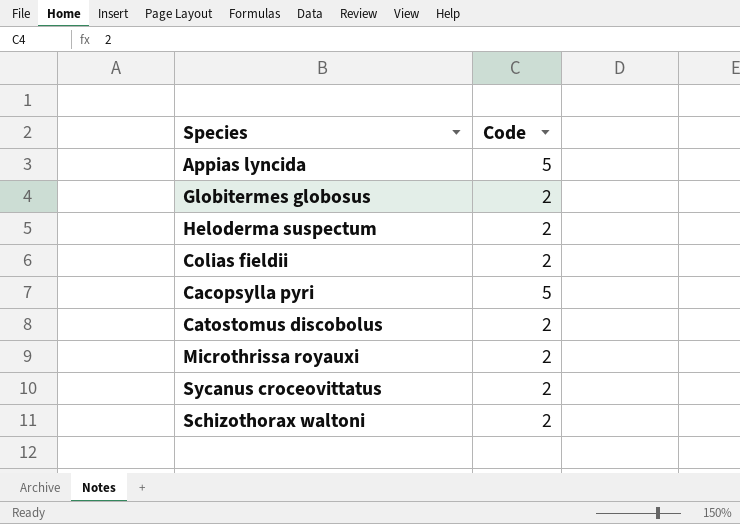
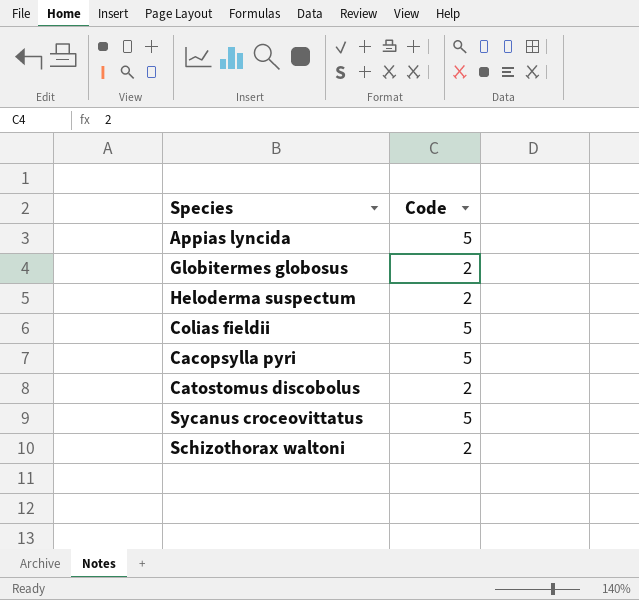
row Microthrissa royauxi: 2 -> none
Colias fieldii | Code: 2 -> 5
Sycanus croceovittatus | Code: 2 -> 5

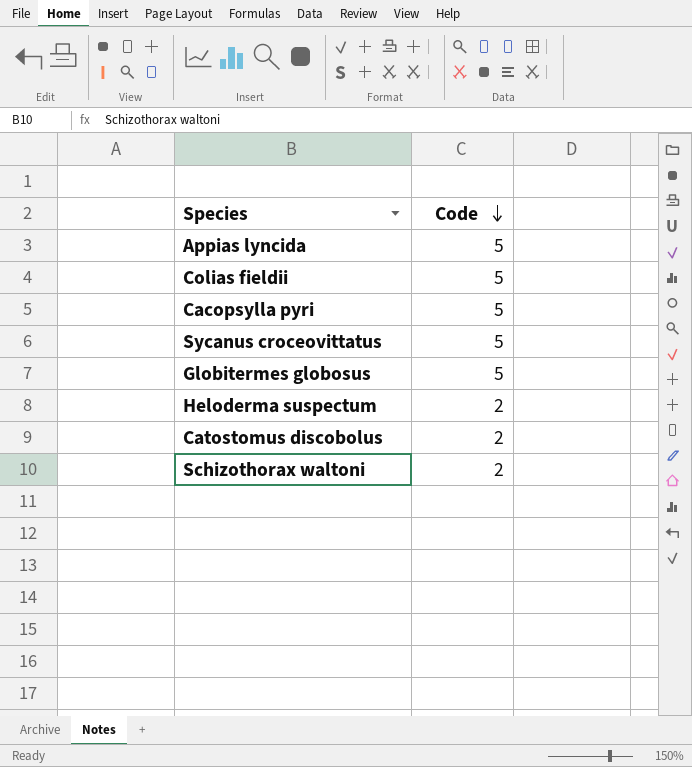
row order: none -> Code descending
Globitermes globosus | Code: 2 -> 5

